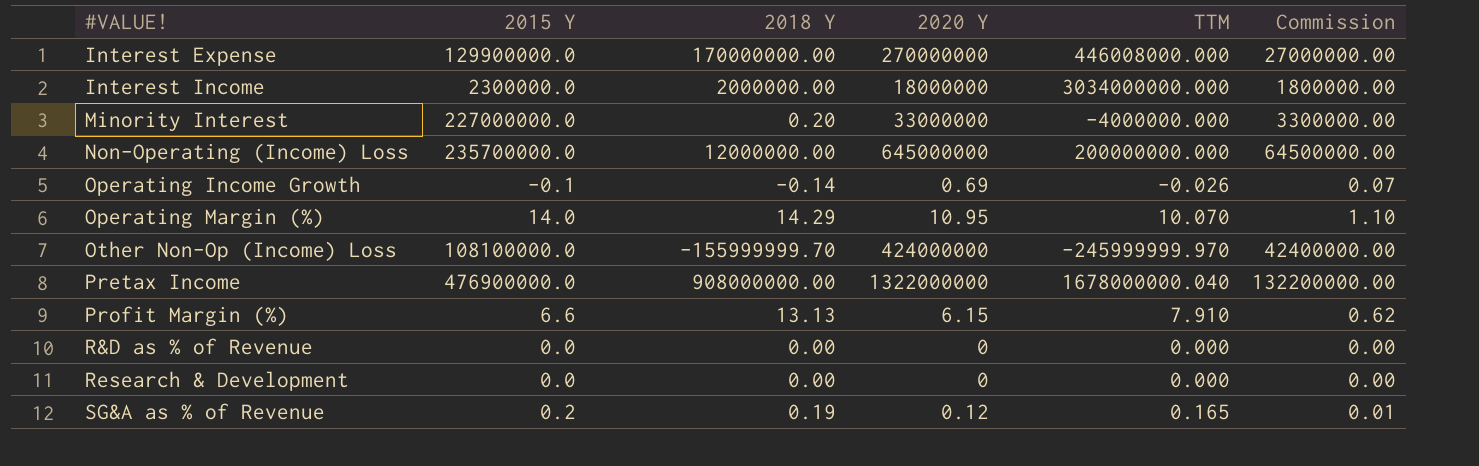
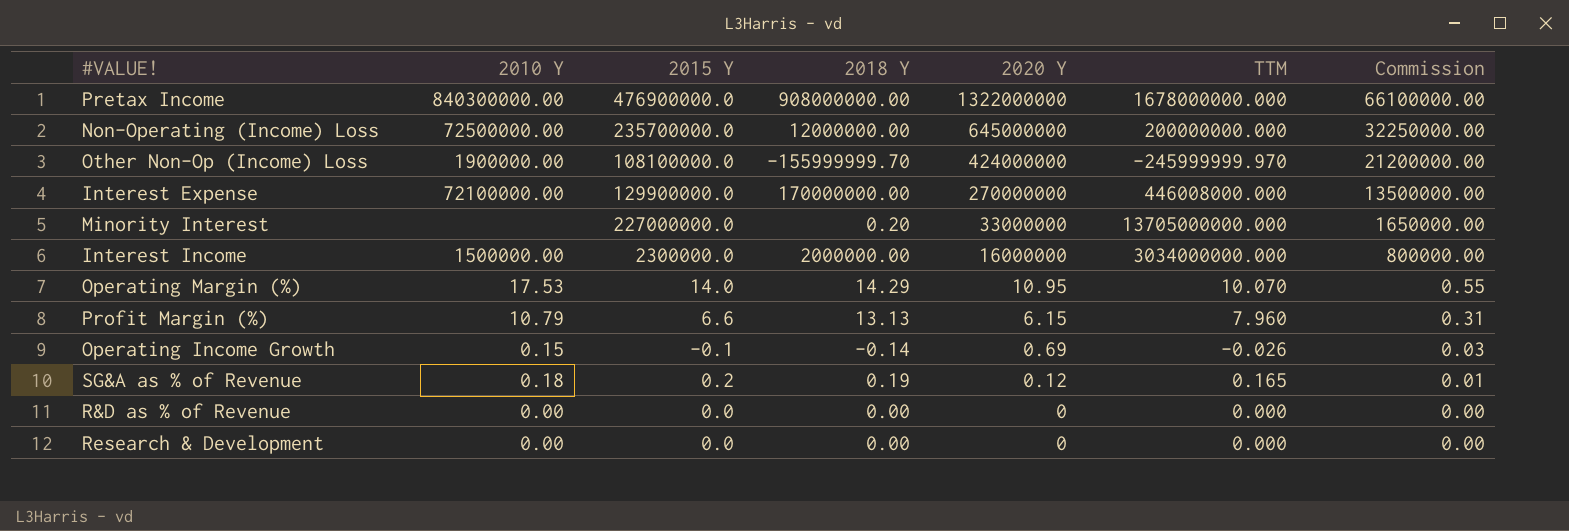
row order: #VALUE! ascending -> 2020 Y descending
column 2010 Y | position: none -> 2
column Commission | formula: [2020 Y] * 0.1 -> [2020 Y] * 0.05
Pretax Income | TTM: 1678000000.040 -> 1678000000.000
Minority Interest | TTM: -4000000.000 -> 13705000000.000
Interest Income | 2020 Y: 18000000 -> 16000000
Profit Margin (%) | TTM: 7.910 -> 7.960

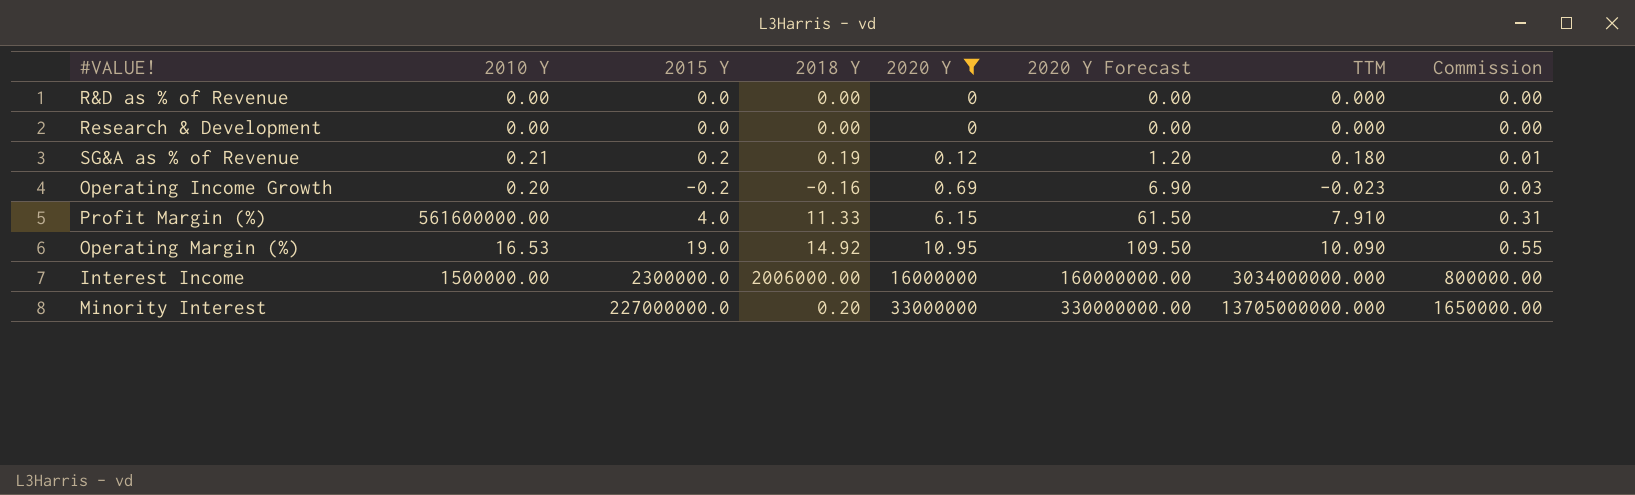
filter: none -> 2020 Y <= 33000000
row order: 2020 Y descending -> 2020 Y ascending
column 2020 Y Forecast | formula: none -> [2020 Y] * 10
SG&A as % of Revenue | 2010 Y: 0.18 -> 0.21
SG&A as % of Revenue | TTM: 0.165 -> 0.180
Operating Income Growth | 2010 Y: 0.15 -> 0.20
Operating Income Growth | 2015 Y: -0.1 -> -0.2
Operating Income Growth | 2018 Y: -0.14 -> -0.16
Operating Income Growth | TTM: -0.026 -> -0.023
Profit Margin (%) | 2010 Y: 10.79 -> 561600000.00
Profit Margin (%) | 2015 Y: 6.6 -> 4.0
Profit Margin (%) | 2018 Y: 13.13 -> 11.33
Profit Margin (%) | TTM: 7.960 -> 7.910
Operating Margin (%) | 2010 Y: 17.53 -> 16.53
Operating Margin (%) | 2015 Y: 14.0 -> 19.0
Operating Margin (%) | 2018 Y: 14.29 -> 14.92
Operating Margin (%) | TTM: 10.070 -> 10.090
Interest Income | 2018 Y: 2000000.00 -> 2006000.00

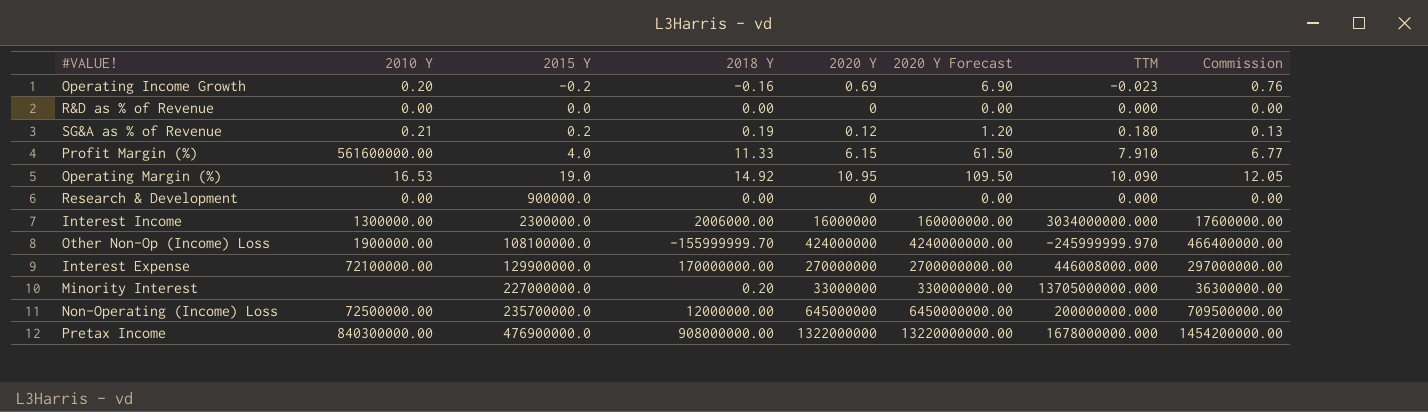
filter: 2020 Y <= 33000000 -> none
row order: 2020 Y ascending -> 2015 Y ascending
column Commission | formula: [2020 Y] * 0.05 -> [2020 Y] * 1.1
Research & Development | 2015 Y: 0.0 -> 900000.0
Interest Income | 2010 Y: 1500000.00 -> 1300000.00

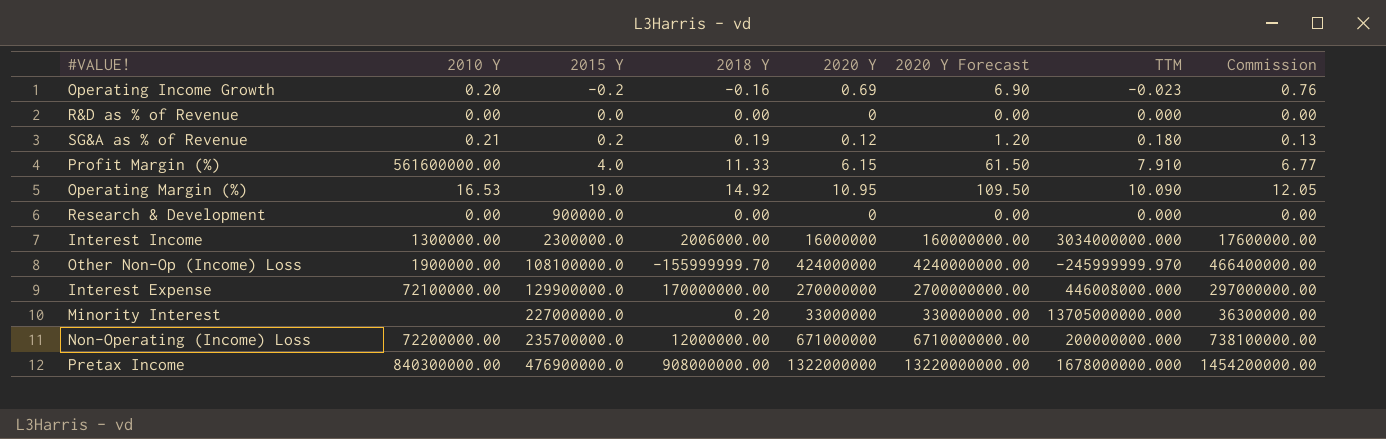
Non-Operating (Income) Loss | 2010 Y: 72500000.00 -> 72200000.00
Non-Operating (Income) Loss | 2020 Y: 645000000 -> 671000000
Non-Operating (Income) Loss | 2020 Y Forecast: 6450000000.00 -> 6710000000.00
Non-Operating (Income) Loss | Commission: 709500000.00 -> 738100000.00

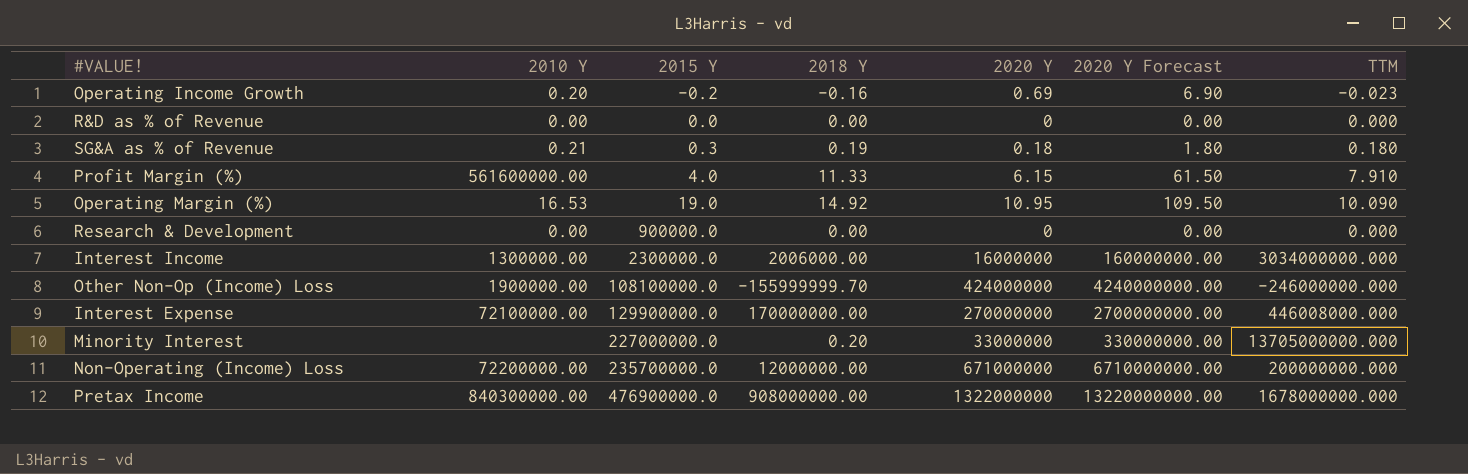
column Commission | formula: [2020 Y] * 1.1 -> none
SG&A as % of Revenue | 2015 Y: 0.2 -> 0.3
SG&A as % of Revenue | 2020 Y: 0.12 -> 0.18
SG&A as % of Revenue | 2020 Y Forecast: 1.20 -> 1.80
Other Non-Op (Income) Loss | TTM: -245999999.970 -> -246000000.000

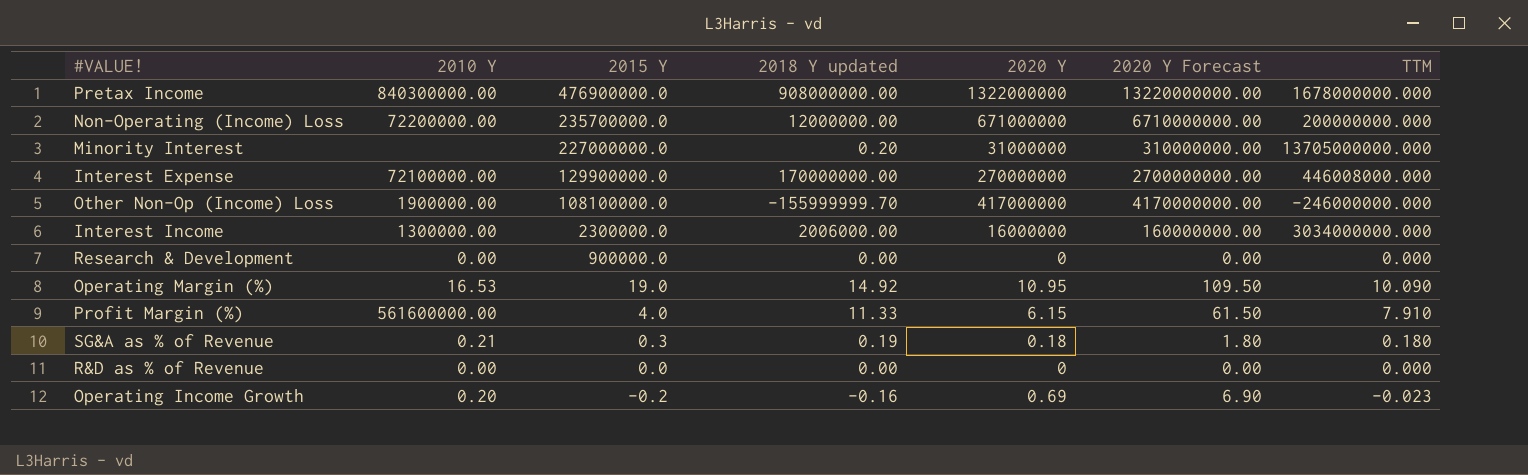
row order: 2015 Y ascending -> 2015 Y descending
column name: 2018 Y -> 2018 Y updated
Minority Interest | 2020 Y: 33000000 -> 31000000
Minority Interest | 2020 Y Forecast: 330000000.00 -> 310000000.00
Other Non-Op (Income) Loss | 2020 Y: 424000000 -> 417000000
Other Non-Op (Income) Loss | 2020 Y Forecast: 4240000000.00 -> 4170000000.00

